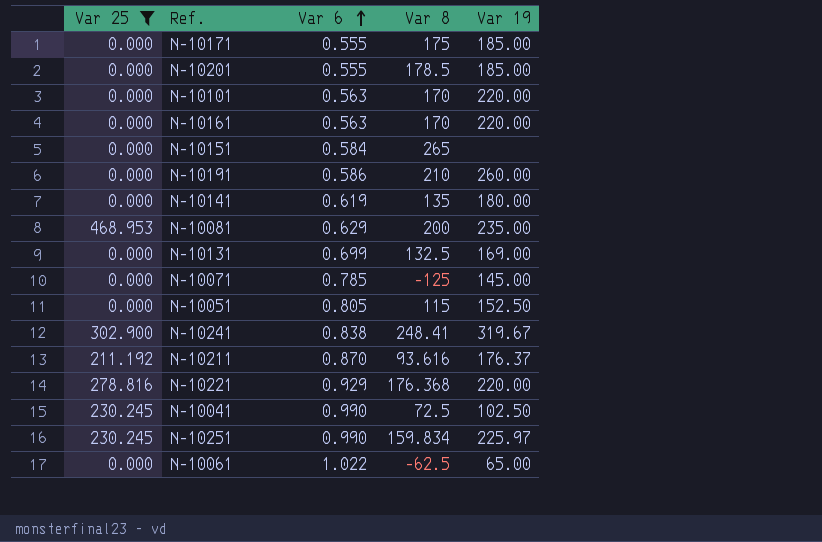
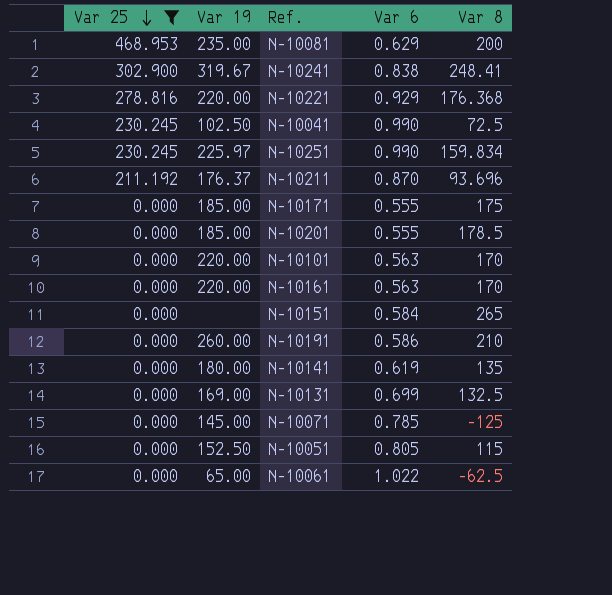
row order: Var 6 ascending -> Var 25 descending
column Var 19 | position: 5 -> 2
N-10211 | Var 8: 93.616 -> 93.696

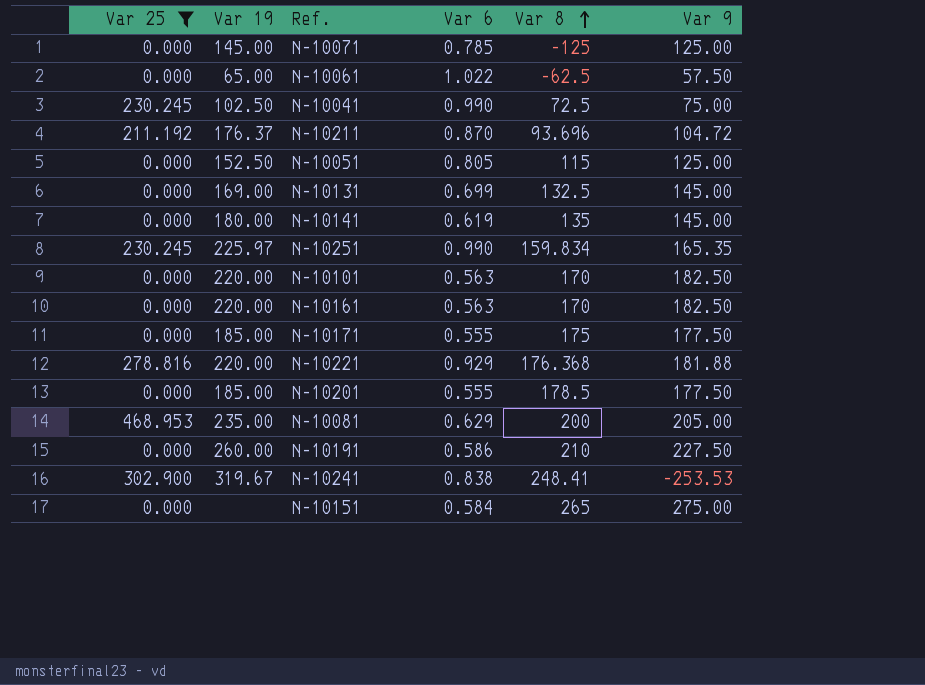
row order: Var 25 descending -> Var 8 ascending
column Var 9 | position: none -> 6

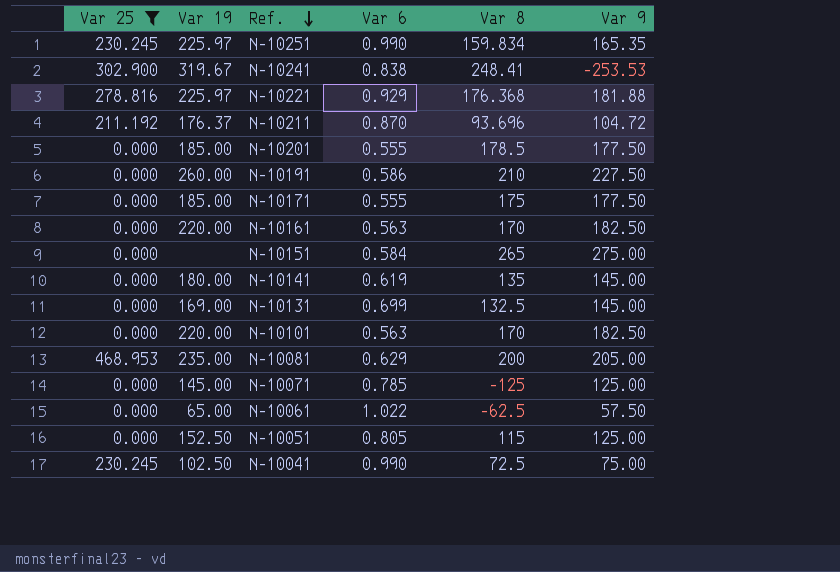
row order: Var 8 ascending -> Ref. descending
N-10221 | Var 19: 220.00 -> 225.97

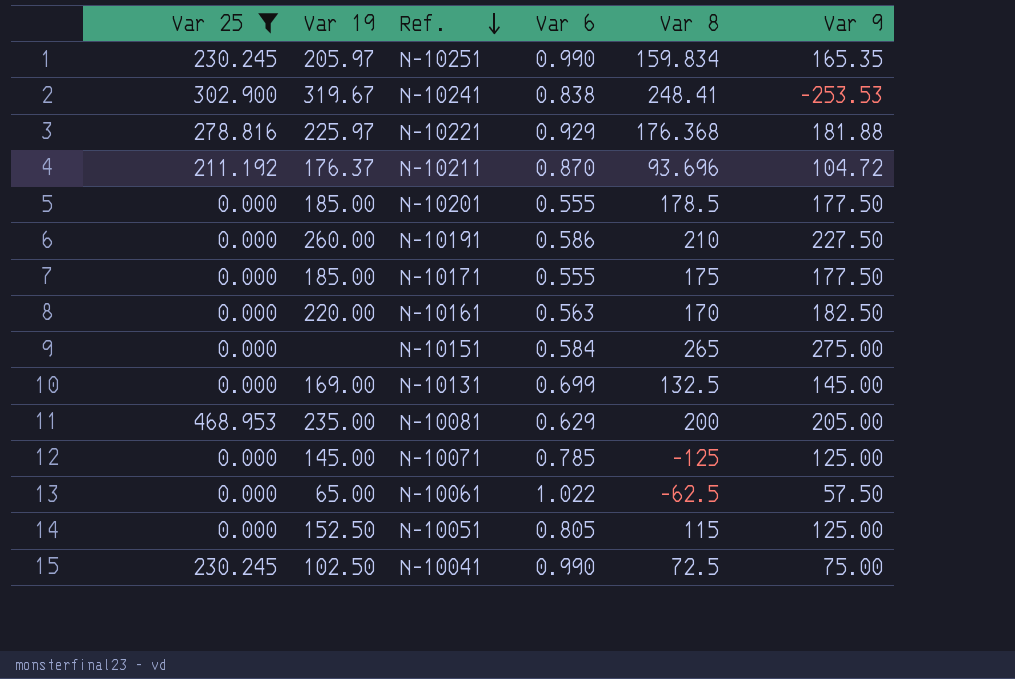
row N-10141: 0.000 | 180.00 | 0.619 | 135 | 145.00 -> none
row N-10101: 0.000 | 220.00 | 0.563 | 170 | 182.50 -> none
N-10251 | Var 19: 225.97 -> 205.97

